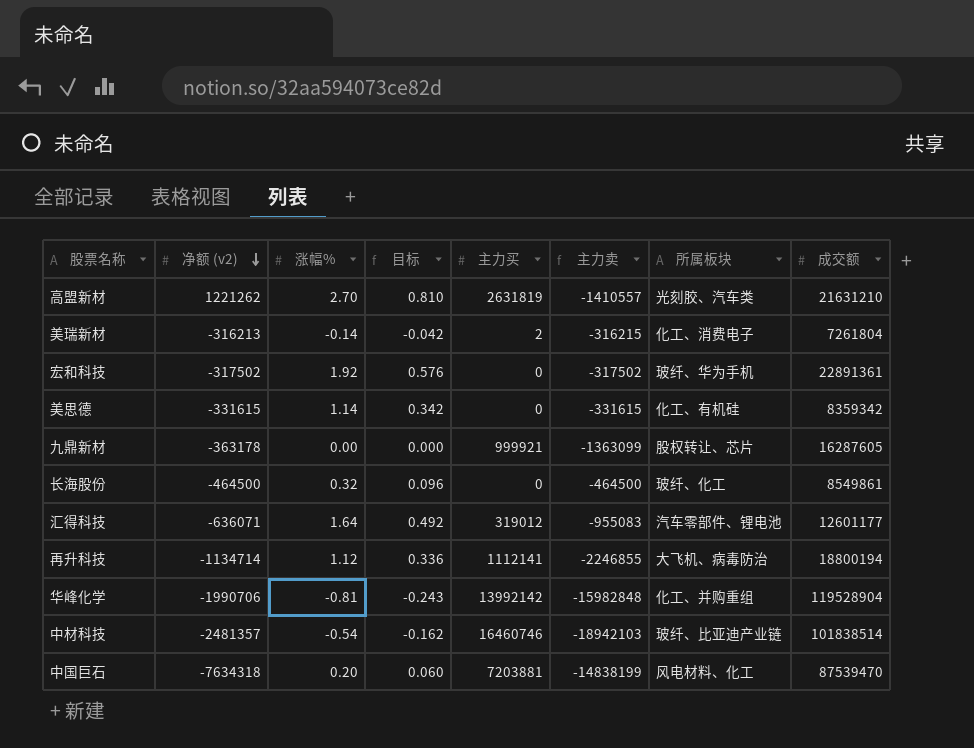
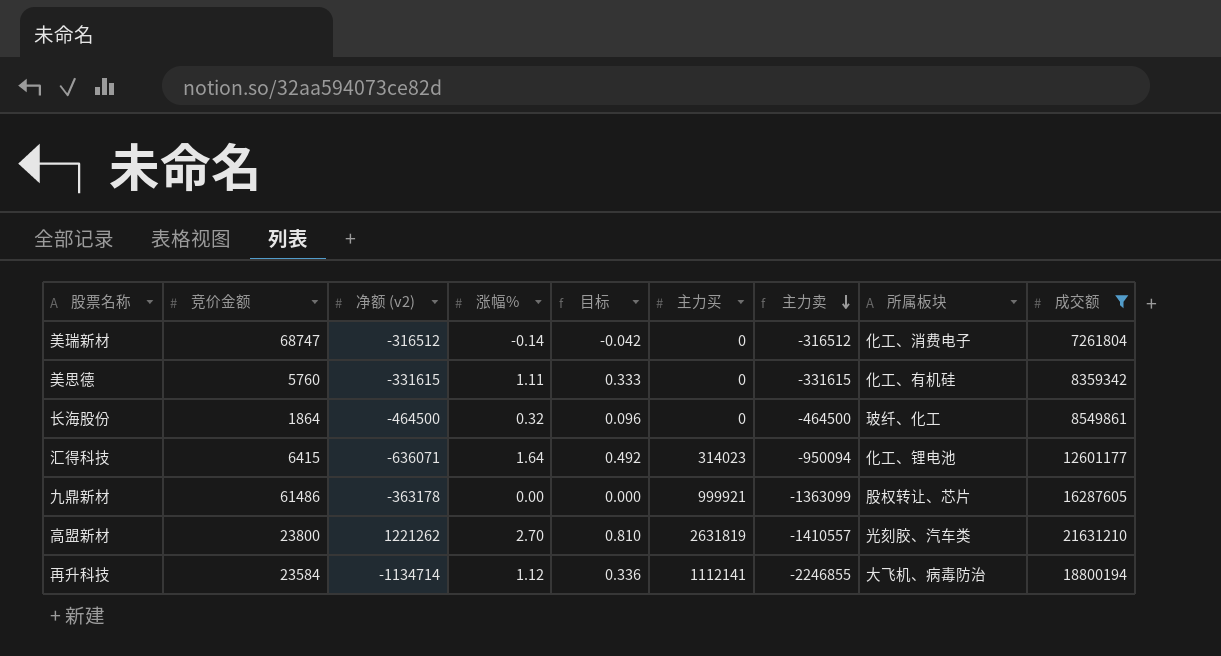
filter: none -> 成交额 <= 21631210
row order: 净额 (v2) descending -> 主力卖 descending
column 竞价金额 | position: none -> 2
美瑞新材 | 净额 (v2): -316213 -> -316512
美瑞新材 | 主力买: 2 -> 0
美瑞新材 | 主力卖: -316215 -> -316512
美思德 | 涨幅%: 1.14 -> 1.11
美思德 | 目标: 0.342 -> 0.333
汇得科技 | 主力买: 319012 -> 314023
汇得科技 | 主力卖: -955083 -> -950094
汇得科技 | 所属板块: 汽车零部件、锂电池 -> 化工、锂电池

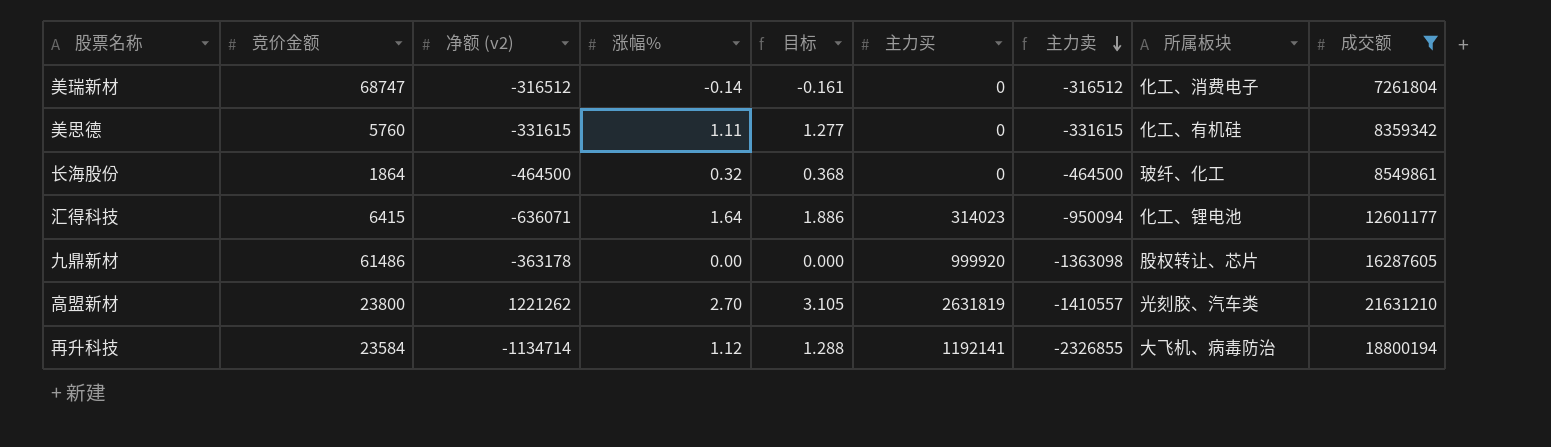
column 目标 | formula: [涨幅%] * 0.3 -> [涨幅%] * 1.15
九鼎新材 | 主力买: 999921 -> 999920
九鼎新材 | 主力卖: -1363099 -> -1363098
再升科技 | 主力买: 1112141 -> 1192141
再升科技 | 主力卖: -2246855 -> -2326855

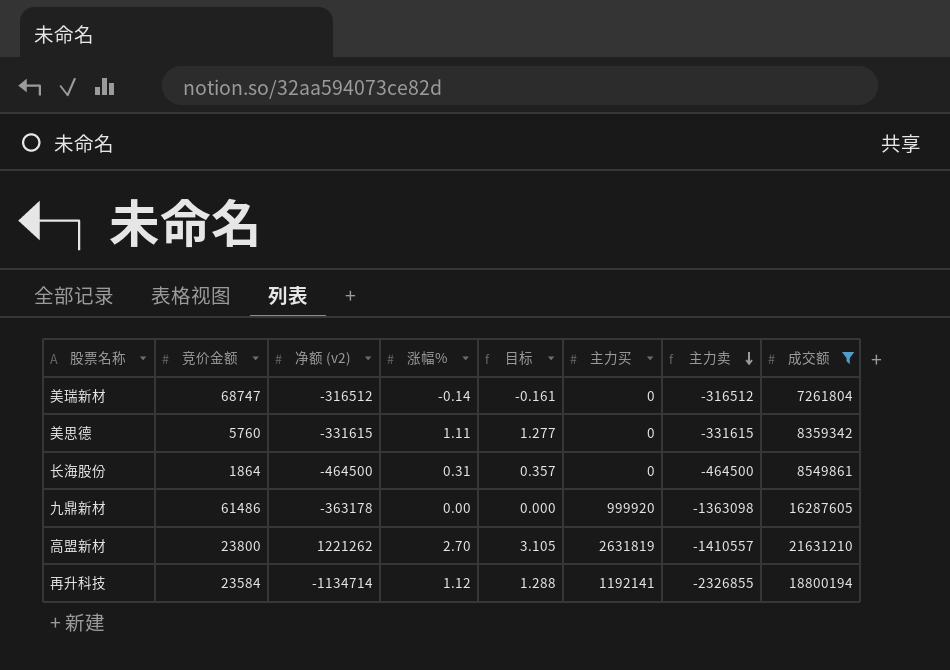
column 所属板块 | position: 8 -> none
row 汇得科技: 6415 | -636071 | 1.64 | 1.886 | 314023 | -950094 | 化工、锂电池 | 12601177 -> none
长海股份 | 涨幅%: 0.32 -> 0.31
长海股份 | 目标: 0.368 -> 0.357

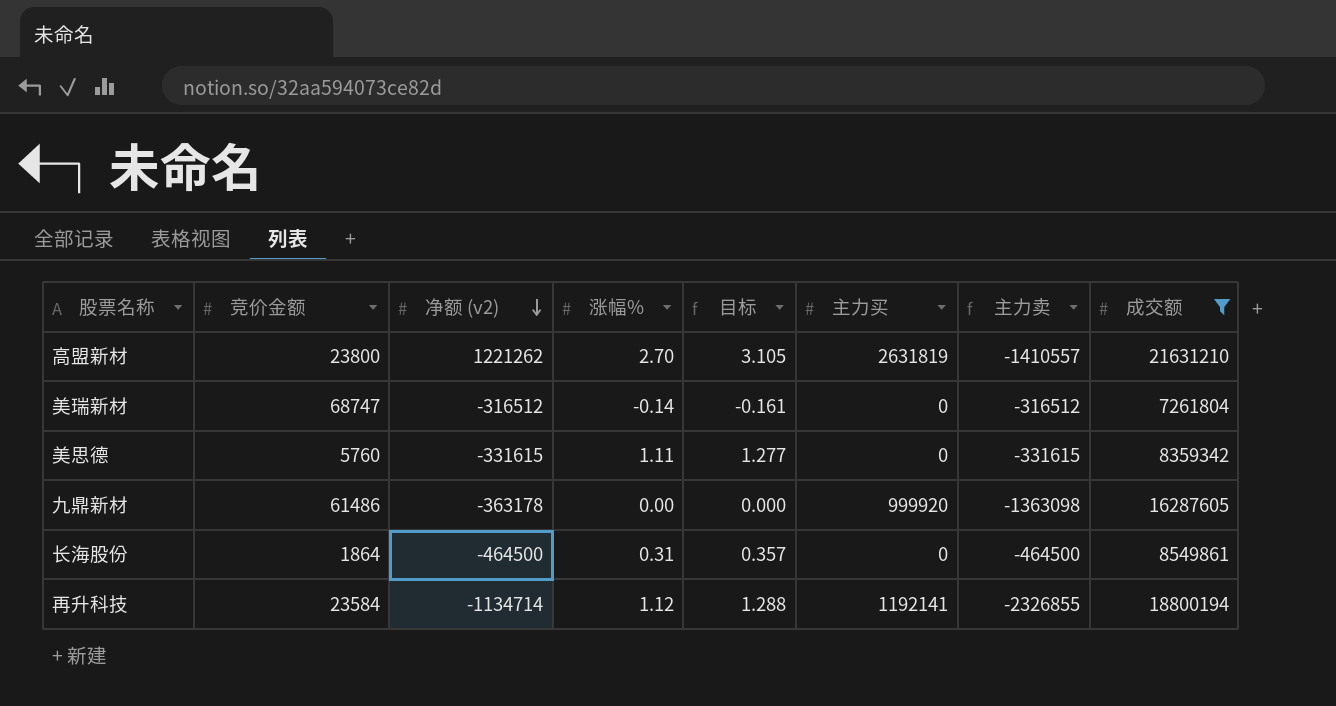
row order: 主力卖 descending -> 净额 (v2) descending

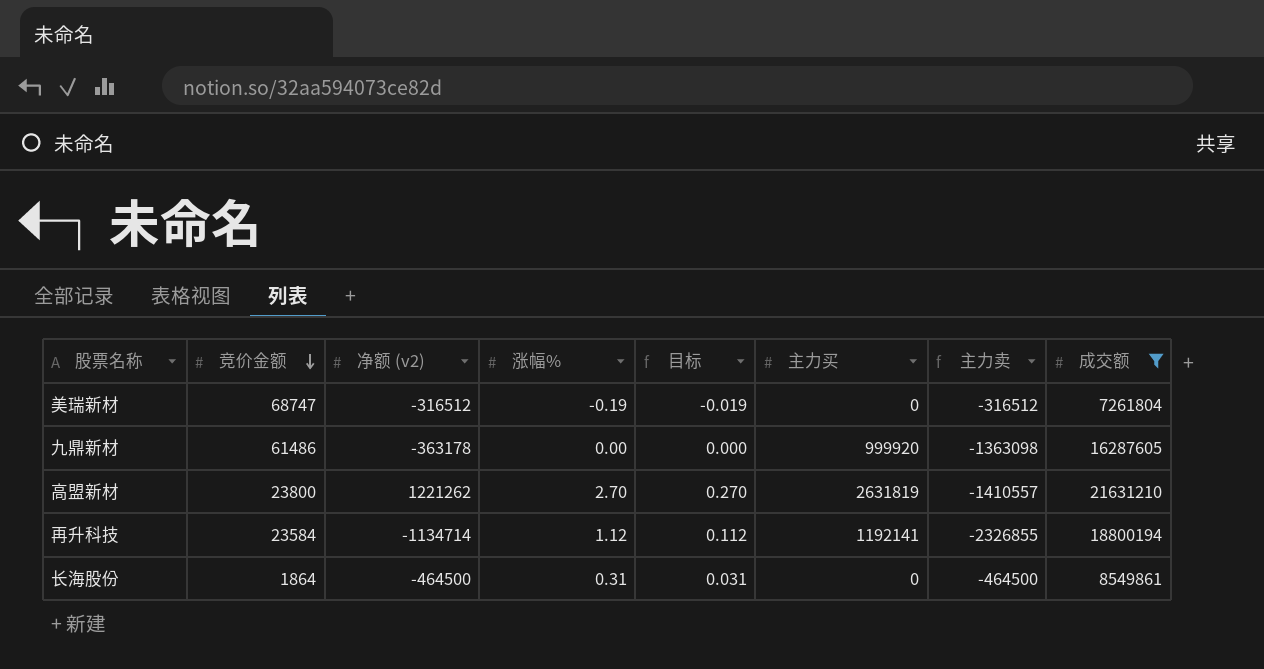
row order: 净额 (v2) descending -> 竞价金额 descending
column 目标 | formula: [涨幅%] * 1.15 -> [涨幅%] * 0.1
row 美思德: 5760 | -331615 | 1.11 | 1.277 | 0 | -331615 | 8359342 -> none
美瑞新材 | 涨幅%: -0.14 -> -0.19

